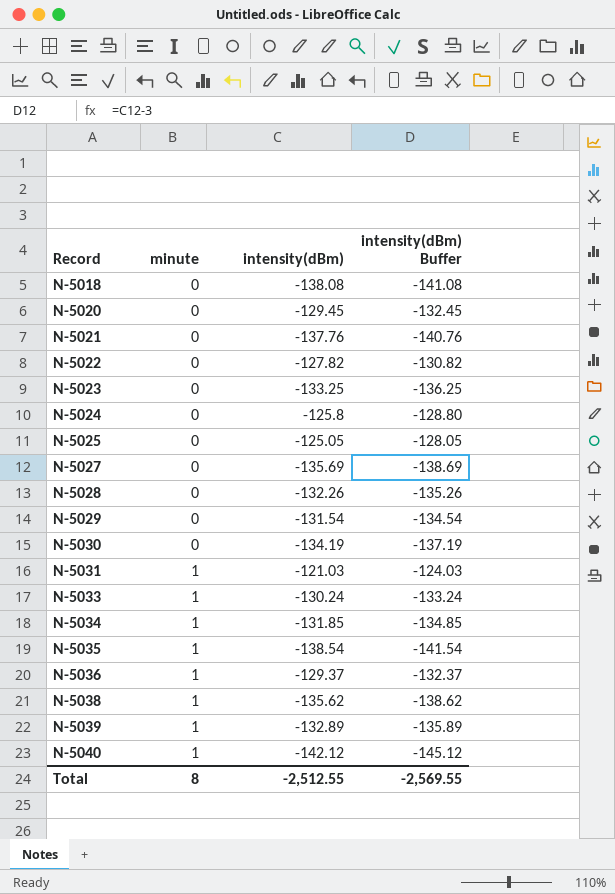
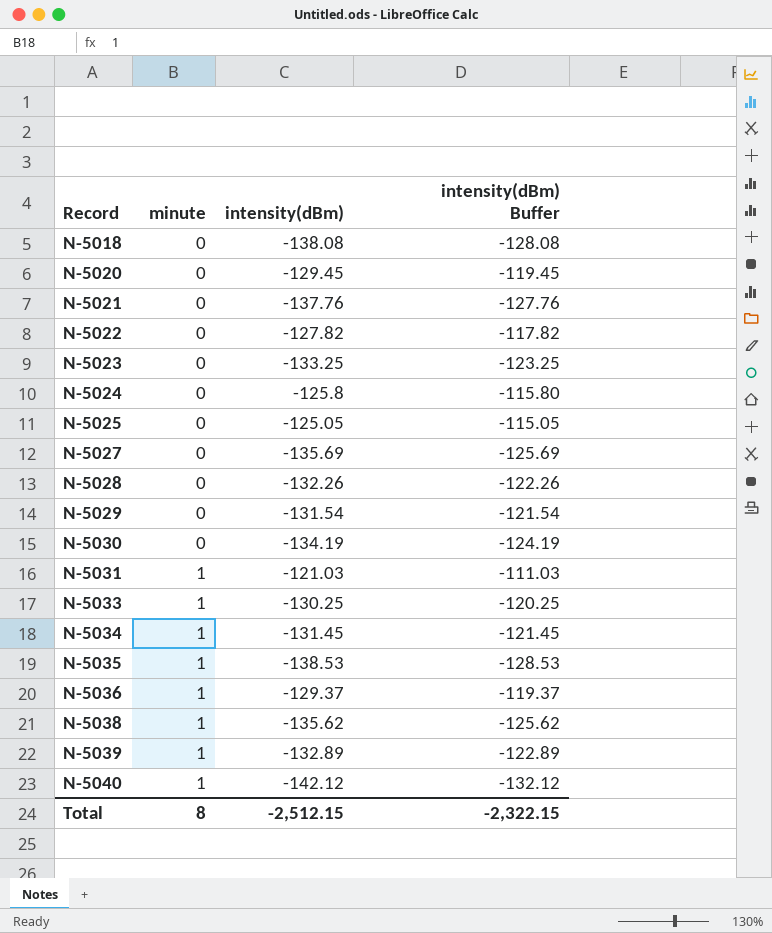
column intensity(dBm) Buffer | formula: [intensity(dBm)] - 3 -> [intensity(dBm)] + 10
N-5033 | intensity(dBm): -130.24 -> -130.25
N-5034 | intensity(dBm): -131.85 -> -131.45
N-5035 | intensity(dBm): -138.54 -> -138.53
Total | intensity(dBm): -2,512.55 -> -2,512.15
Total | intensity(dBm) Buffer: -2,569.55 -> -2,322.15

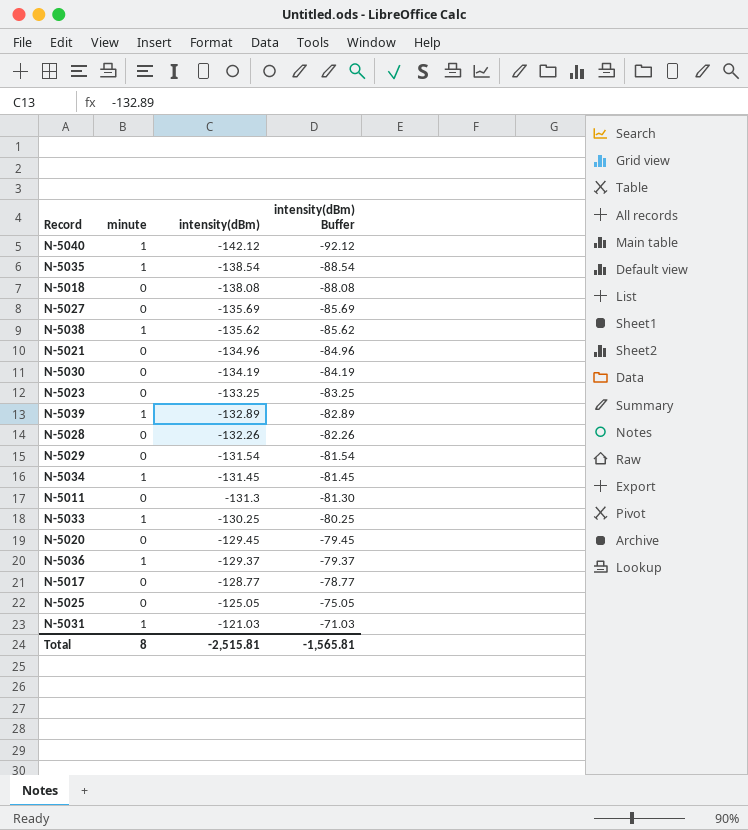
row order: Record ascending -> intensity(dBm) ascending
column intensity(dBm) Buffer | formula: [intensity(dBm)] + 10 -> [intensity(dBm)] + 50
row N-5022: 0 | -127.82 | -117.82 -> none
row N-5024: 0 | -125.8 | -115.80 -> none
N-5035 | intensity(dBm): -138.53 -> -138.54
N-5021 | intensity(dBm): -137.76 -> -134.96
row N-5011: none -> 0 | -131.3 | -81.30
row N-5017: none -> 0 | -128.77 | -78.77
Total | intensity(dBm): -2,512.15 -> -2,515.81
Total | intensity(dBm) Buffer: -2,322.15 -> -1,565.81

